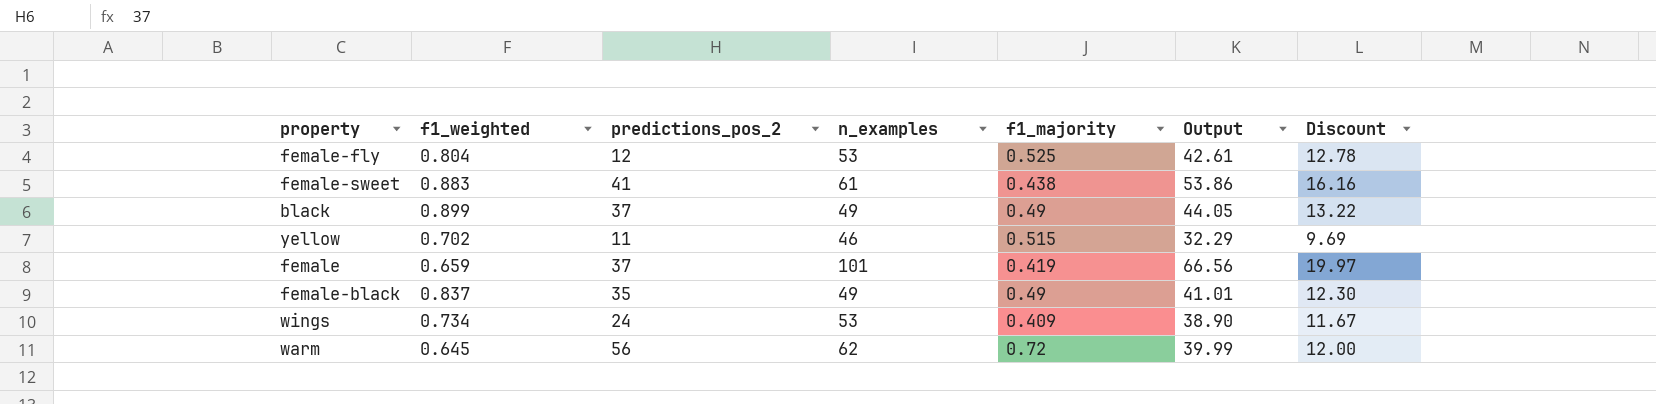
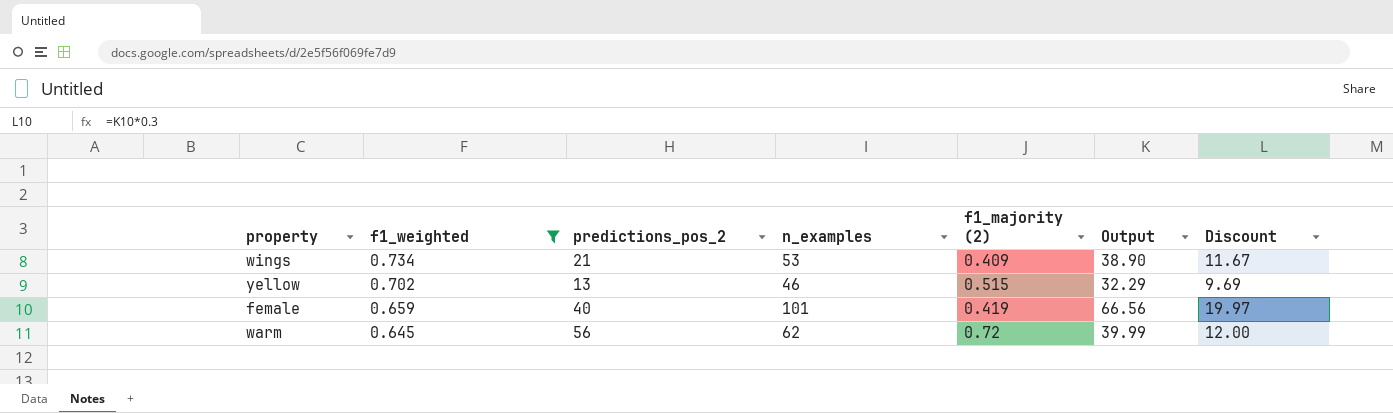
filter: none -> f1_weighted <= 0.734
row order: none -> f1_weighted descending
column name: f1_majority -> f1_majority (2)
wings | predictions_pos_2: 24 -> 21
yellow | predictions_pos_2: 11 -> 13
female | predictions_pos_2: 37 -> 40

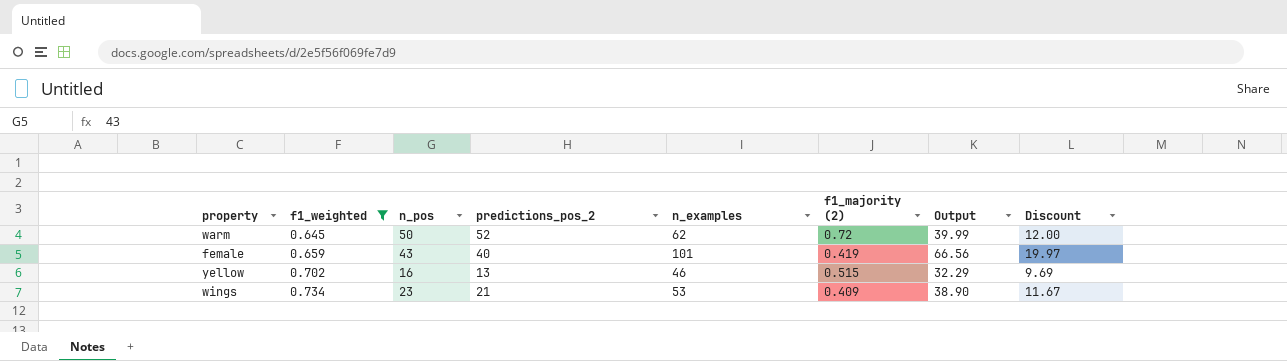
row order: f1_weighted descending -> f1_weighted ascending
column n_pos | position: none -> 3
warm | predictions_pos_2: 56 -> 52

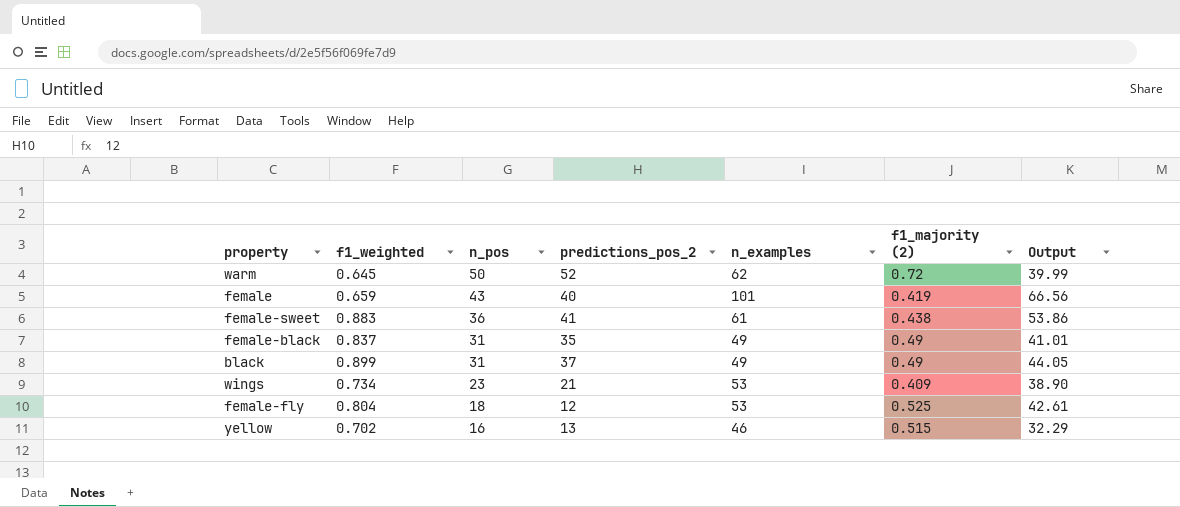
filter: f1_weighted <= 0.734 -> none
row order: f1_weighted ascending -> n_pos descending
column Discount | formula: [Output] * 0.3 -> none

